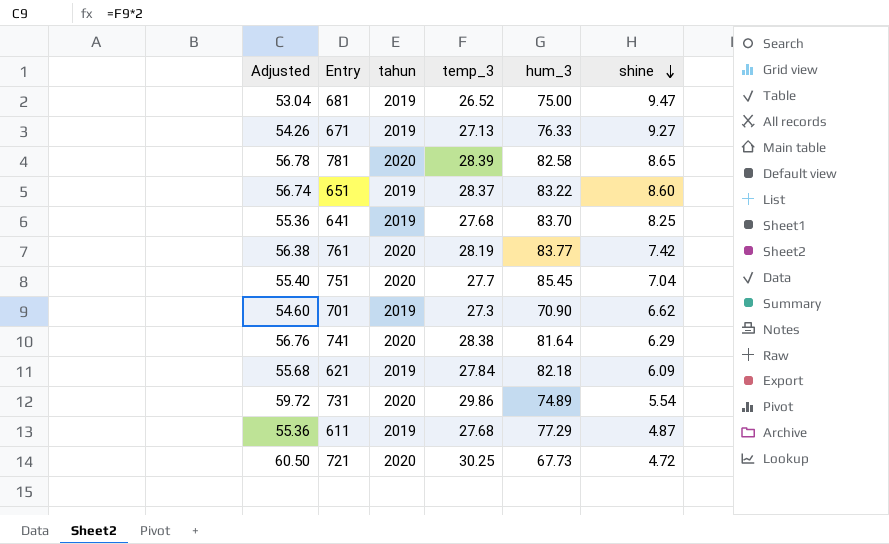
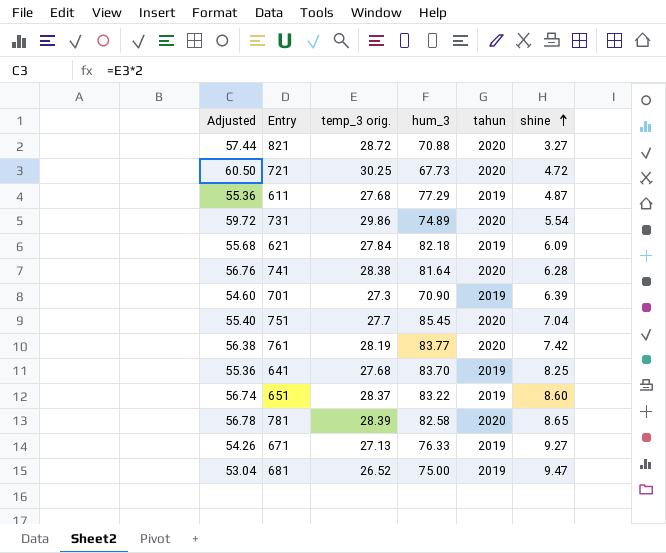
row order: shine descending -> shine ascending
column name: temp_3 -> temp_3 orig.
column tahun | position: 3 -> 5
row 821: none -> 57.44 | 28.72 | 70.88 | 2020 | 3.27
741 | shine: 6.29 -> 6.28
701 | shine: 6.62 -> 6.39

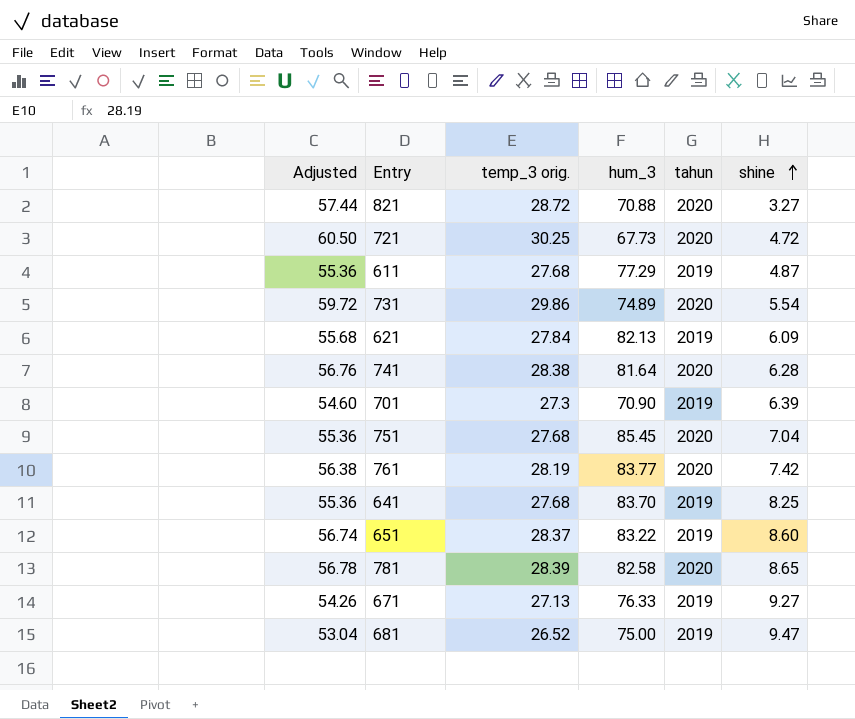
621 | hum_3: 82.18 -> 82.13
751 | Adjusted: 55.40 -> 55.36
751 | temp_3 orig.: 27.7 -> 27.68

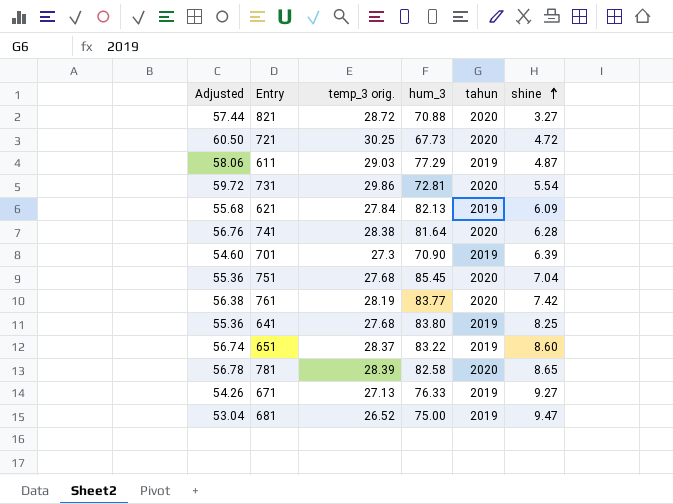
611 | Adjusted: 55.36 -> 58.06
611 | temp_3 orig.: 27.68 -> 29.03
731 | hum_3: 74.89 -> 72.81
641 | hum_3: 83.70 -> 83.80

